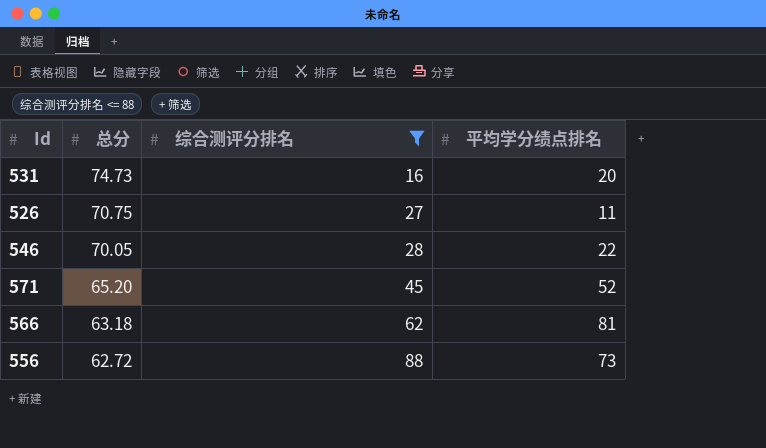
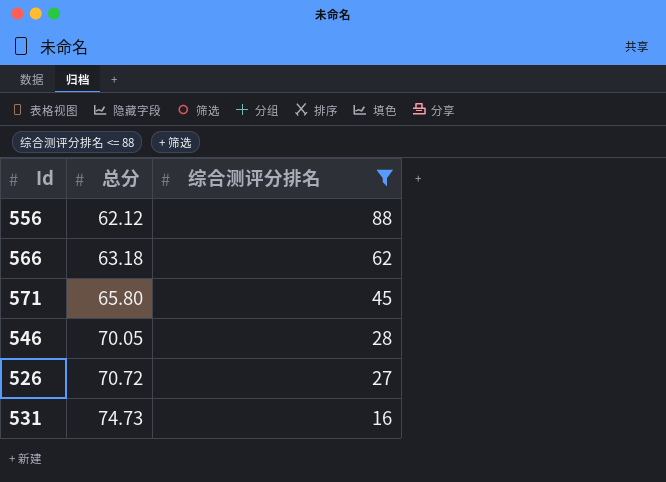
row order: 总分 descending -> 总分 ascending
column 平均学分绩点排名 | position: 4 -> none
556 | 总分: 62.72 -> 62.12
571 | 总分: 65.20 -> 65.80
526 | 总分: 70.75 -> 70.72

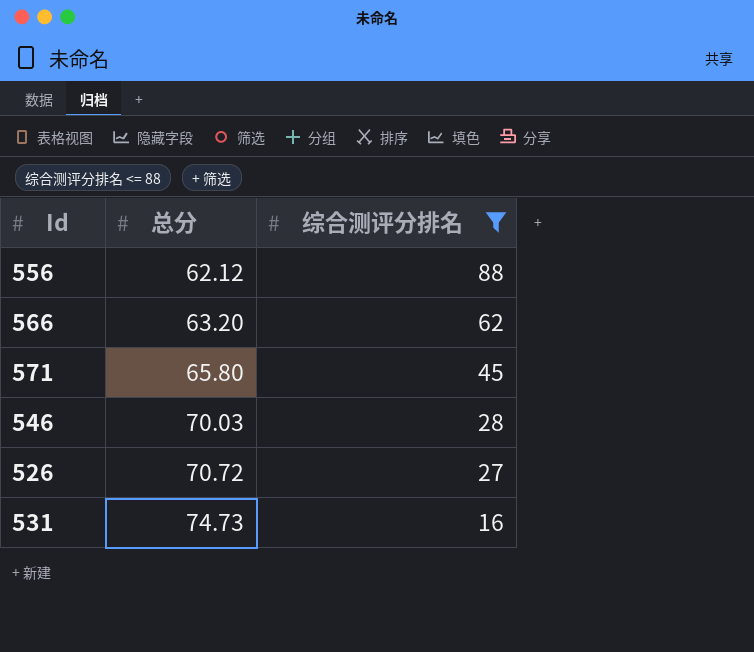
566 | 总分: 63.18 -> 63.20
546 | 总分: 70.05 -> 70.03

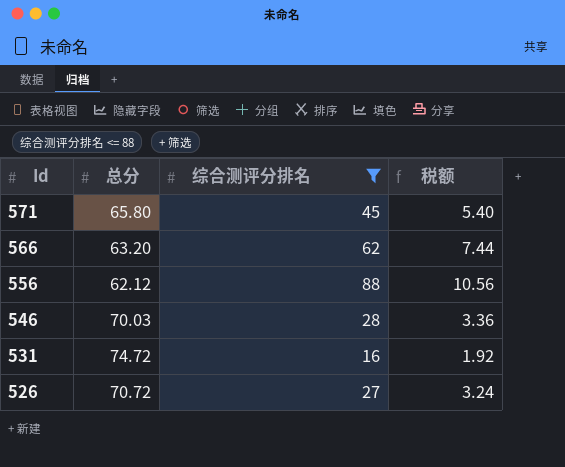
row order: 总分 ascending -> Id descending
column 税额 | formula: none -> [综合测评分排名] * 0.12
531 | 总分: 74.73 -> 74.72

